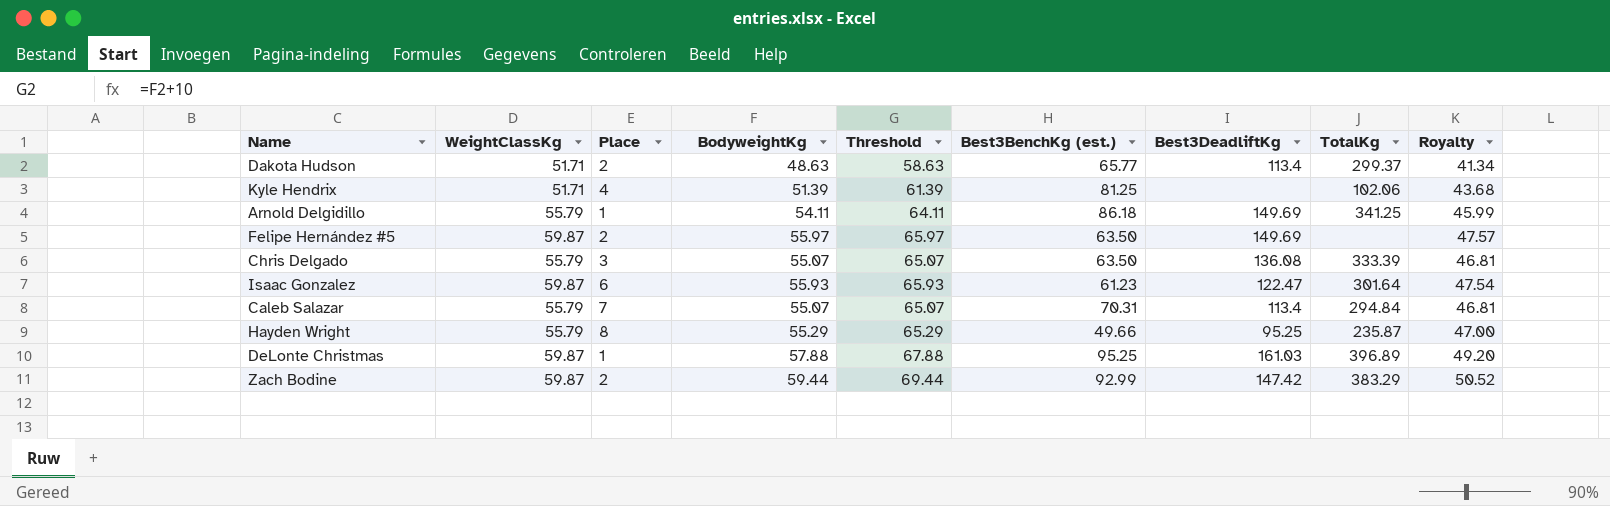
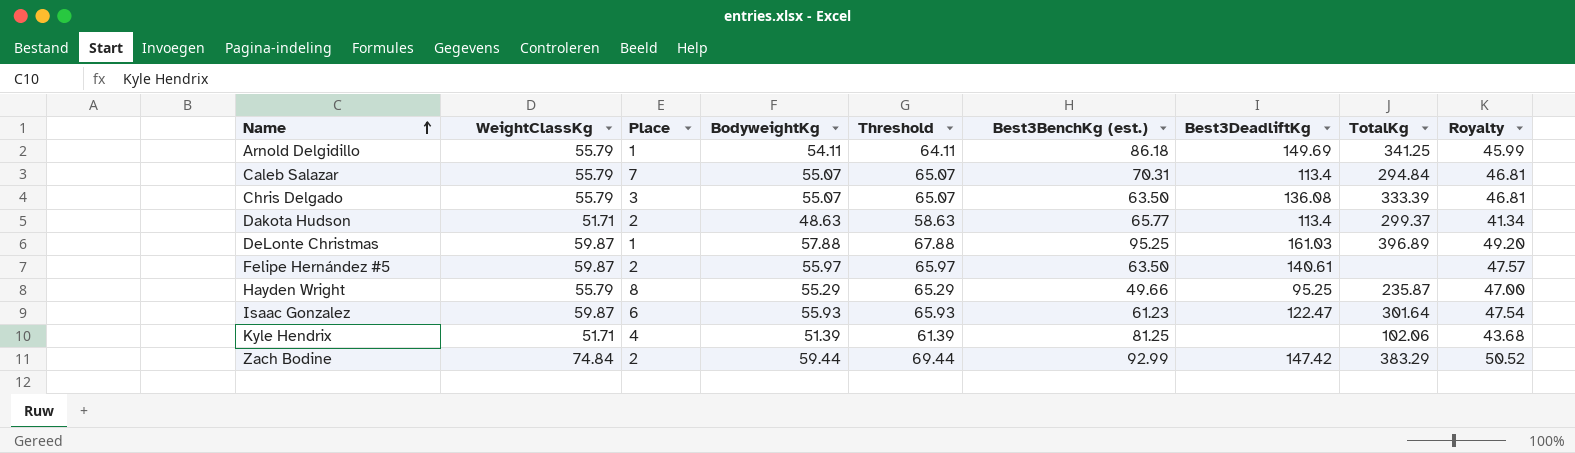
row order: none -> Name ascending
Felipe Hernández #5 | Best3DeadliftKg: 149.69 -> 140.61
Zach Bodine | WeightClassKg: 59.87 -> 74.84

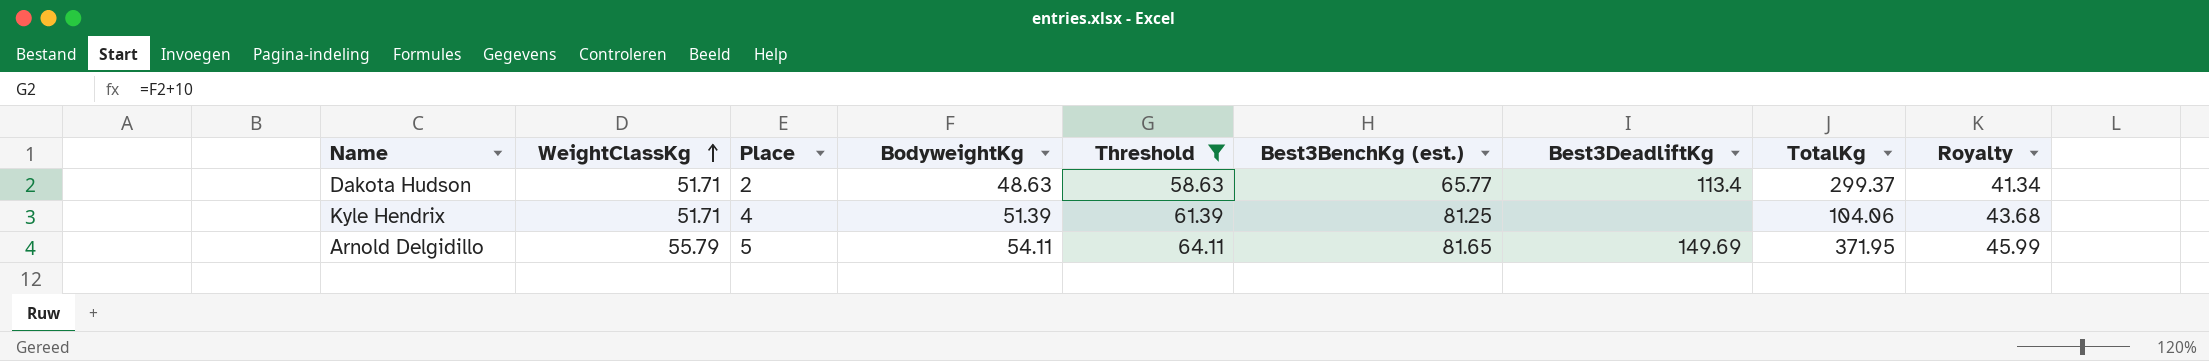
filter: none -> Threshold <= 64.11
row order: Name ascending -> WeightClassKg ascending
Kyle Hendrix | TotalKg: 102.06 -> 104.06
Arnold Delgidillo | Place: 1 -> 5
Arnold Delgidillo | Best3BenchKg (est.): 86.18 -> 81.65
Arnold Delgidillo | TotalKg: 341.25 -> 371.95

